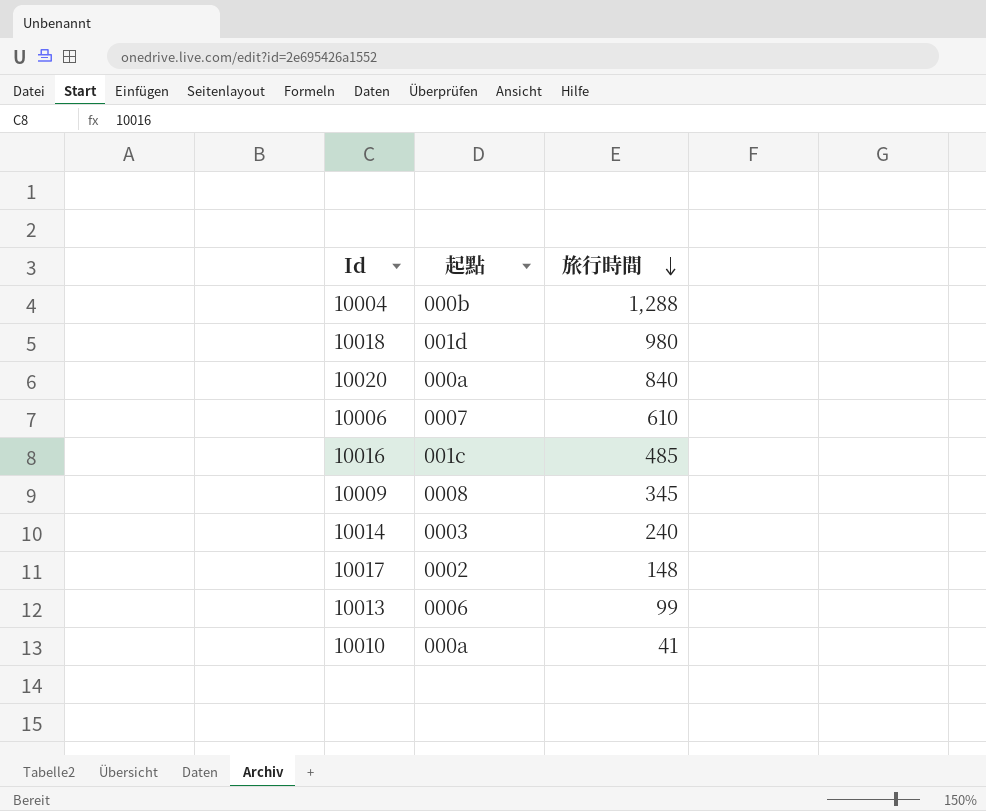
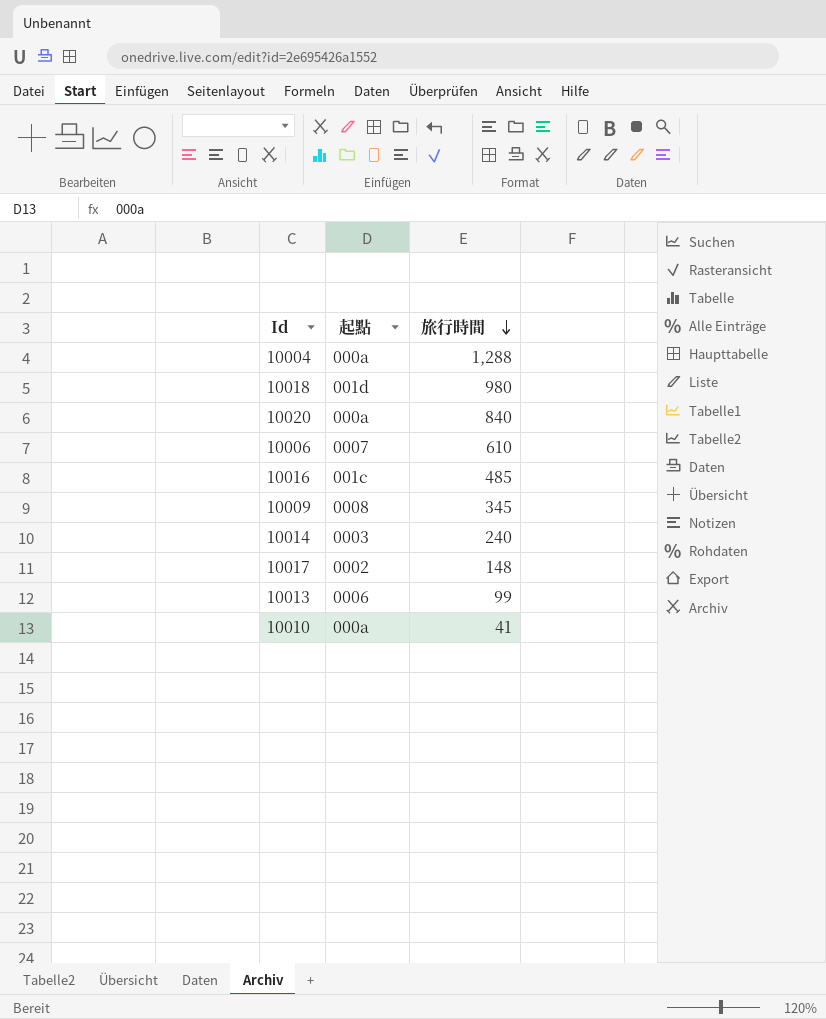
10004 | 起點: 000b -> 000a

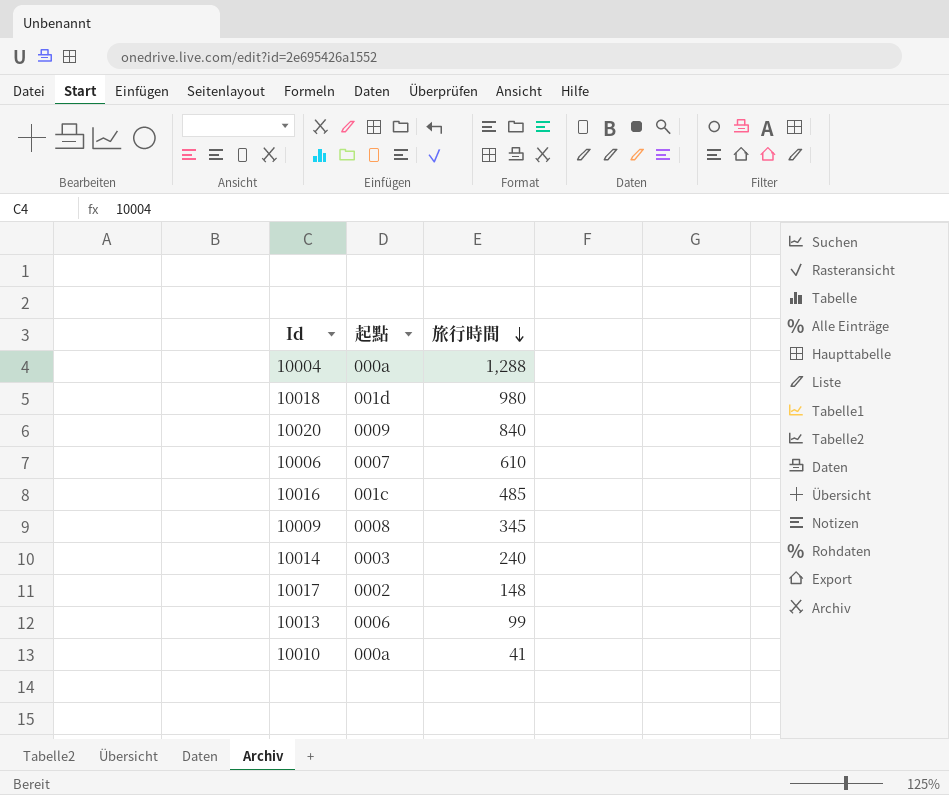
10020 | 起點: 000a -> 0009

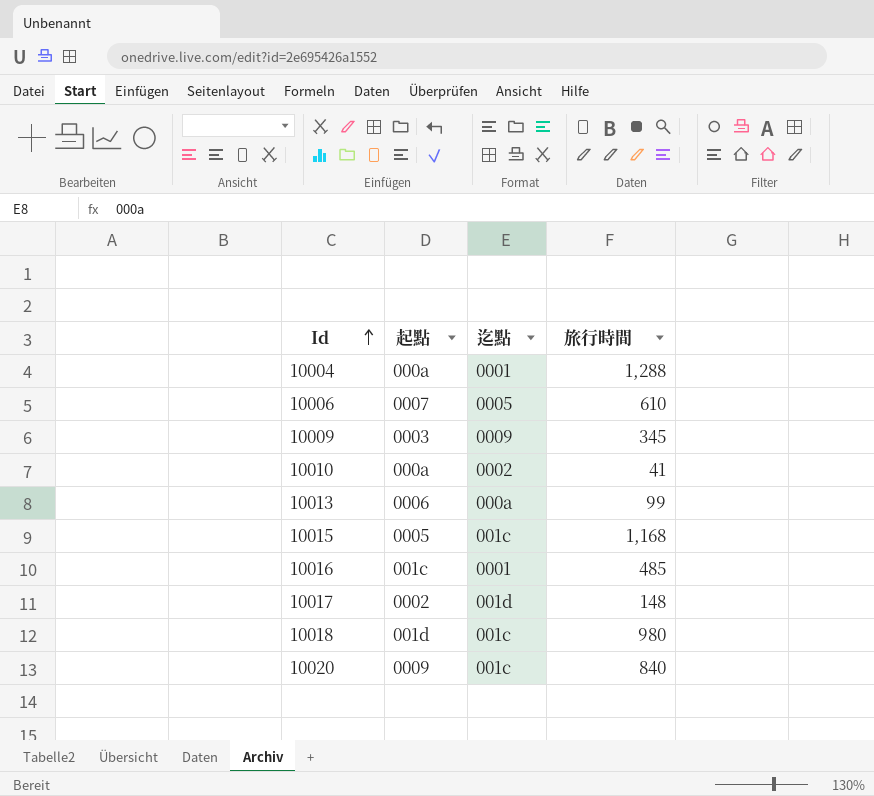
row order: 旅行時間 descending -> Id ascending
column 迄點 | position: none -> 3
row 10014: 0003 | 240 -> none
10009 | 起點: 0008 -> 0003
row 10015: none -> 0005 | 001c | 1,168

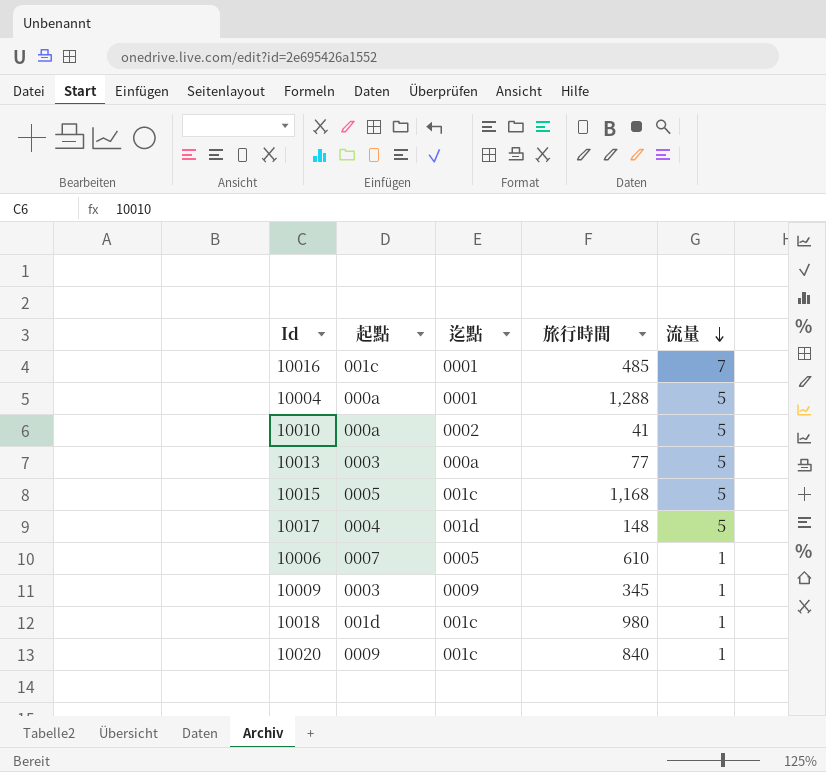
row order: Id ascending -> 流量 descending
column 流量 | position: none -> 5
10013 | 起點: 0006 -> 0003
10013 | 旅行時間: 99 -> 77
10017 | 起點: 0002 -> 0004

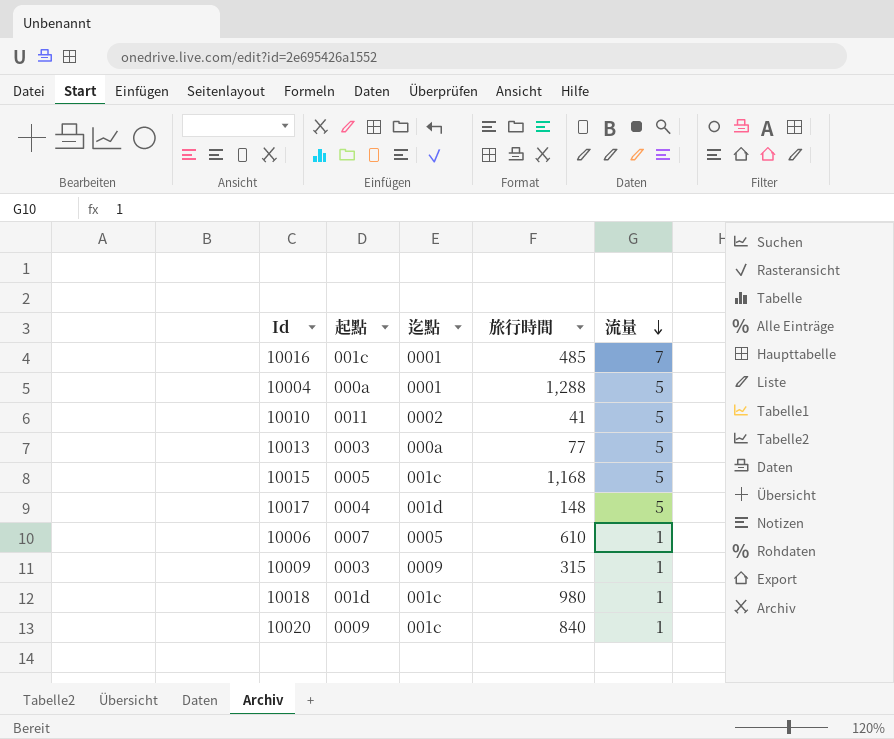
10010 | 起點: 000a -> 0011
10009 | 旅行時間: 345 -> 315

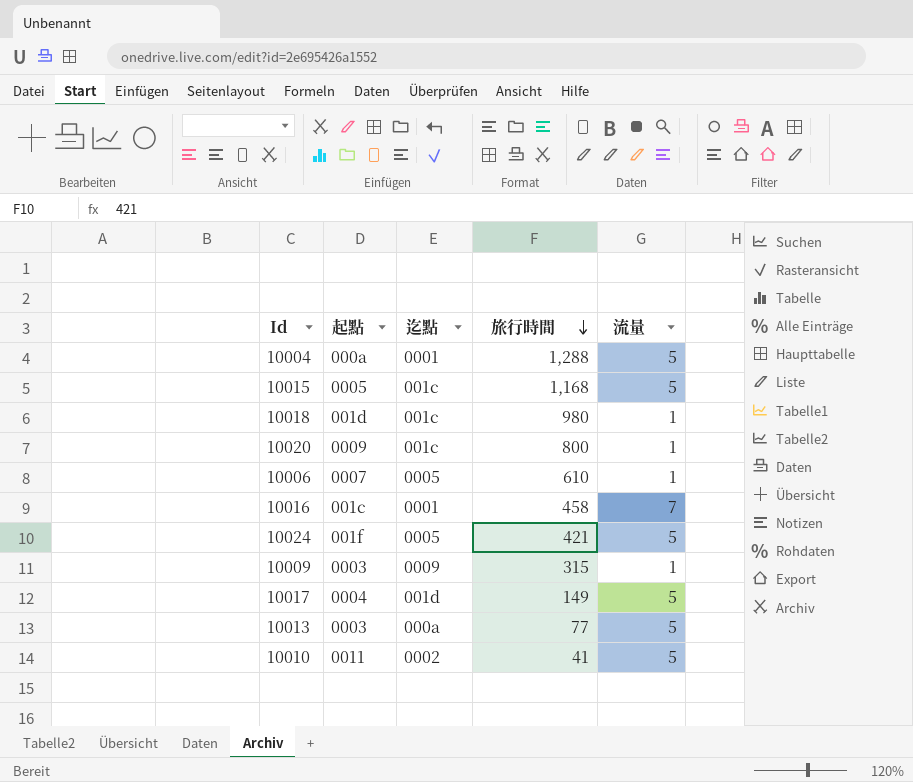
row order: 流量 descending -> 旅行時間 descending
10020 | 旅行時間: 840 -> 800
10016 | 旅行時間: 485 -> 458
row 10024: none -> 001f | 0005 | 421 | 5
10017 | 旅行時間: 148 -> 149

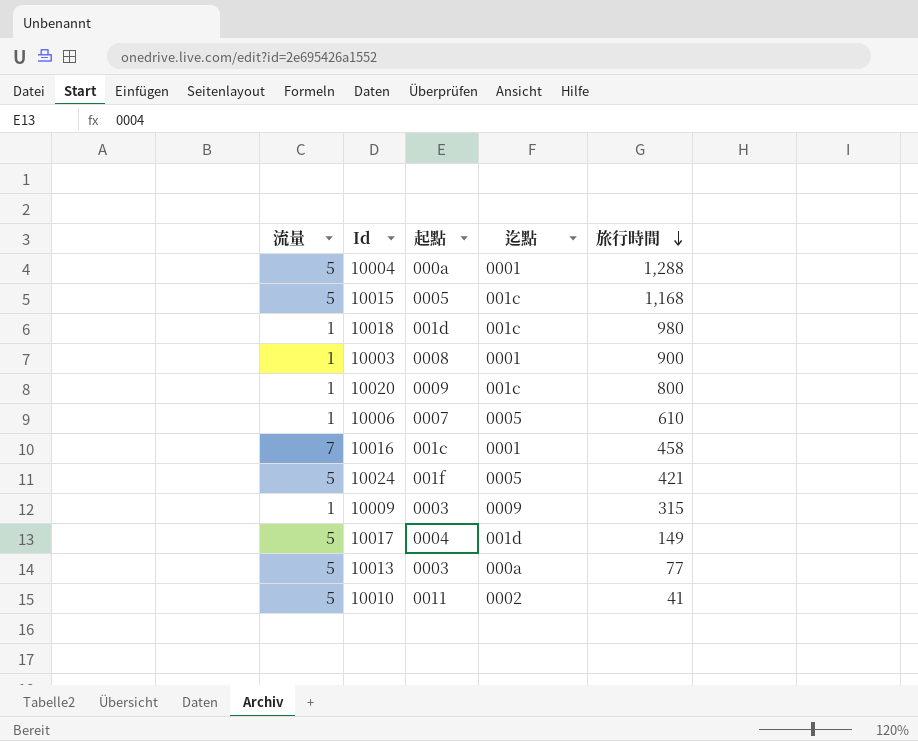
column 流量 | position: 5 -> 1
row 10003: none -> 1 | 0008 | 0001 | 900

